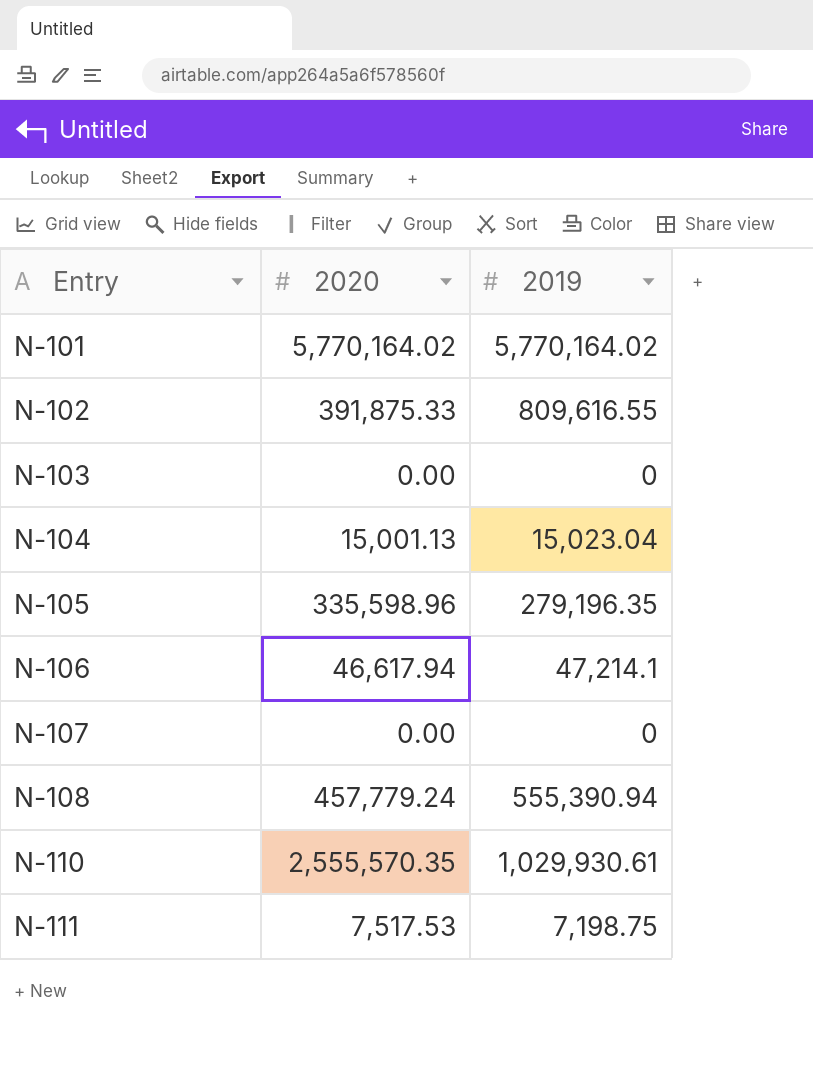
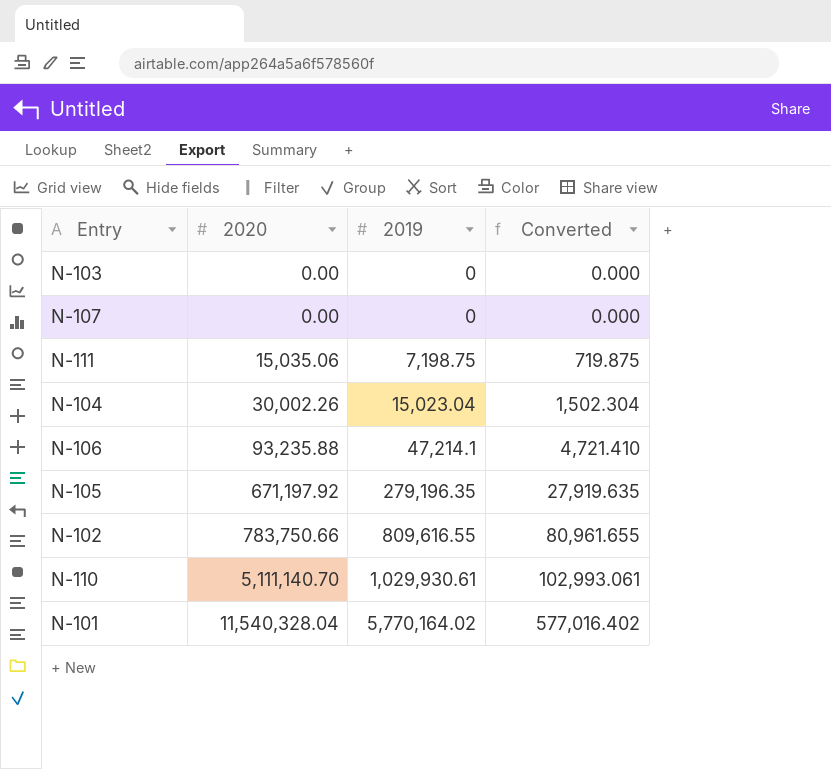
row order: Entry ascending -> 2020 ascending
column Converted | formula: none -> [2019] * 0.1
row N-108: 457,779.24 | 555,390.94 -> none
N-111 | 2020: 7,517.53 -> 15,035.06
N-104 | 2020: 15,001.13 -> 30,002.26
N-106 | 2020: 46,617.94 -> 93,235.88
N-105 | 2020: 335,598.96 -> 671,197.92
N-102 | 2020: 391,875.33 -> 783,750.66
N-110 | 2020: 2,555,570.35 -> 5,111,140.70
N-101 | 2020: 5,770,164.02 -> 11,540,328.04

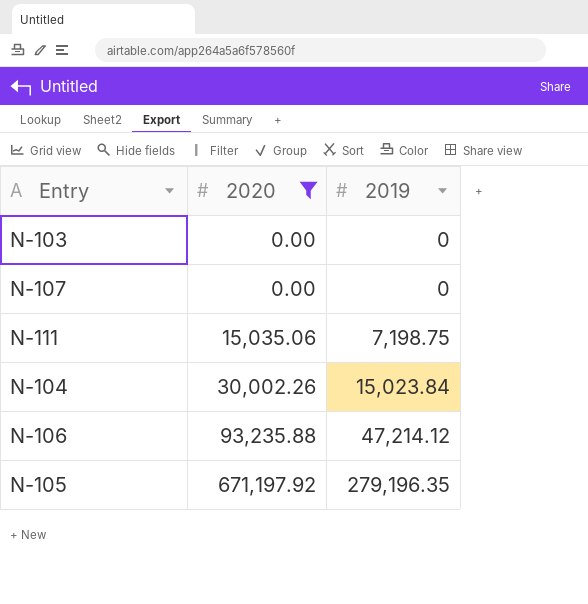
filter: none -> 2020 <= 671,197.92
column Converted | formula: [2019] * 0.1 -> none
N-104 | 2019: 15,023.04 -> 15,023.84
N-106 | 2019: 47,214.1 -> 47,214.12

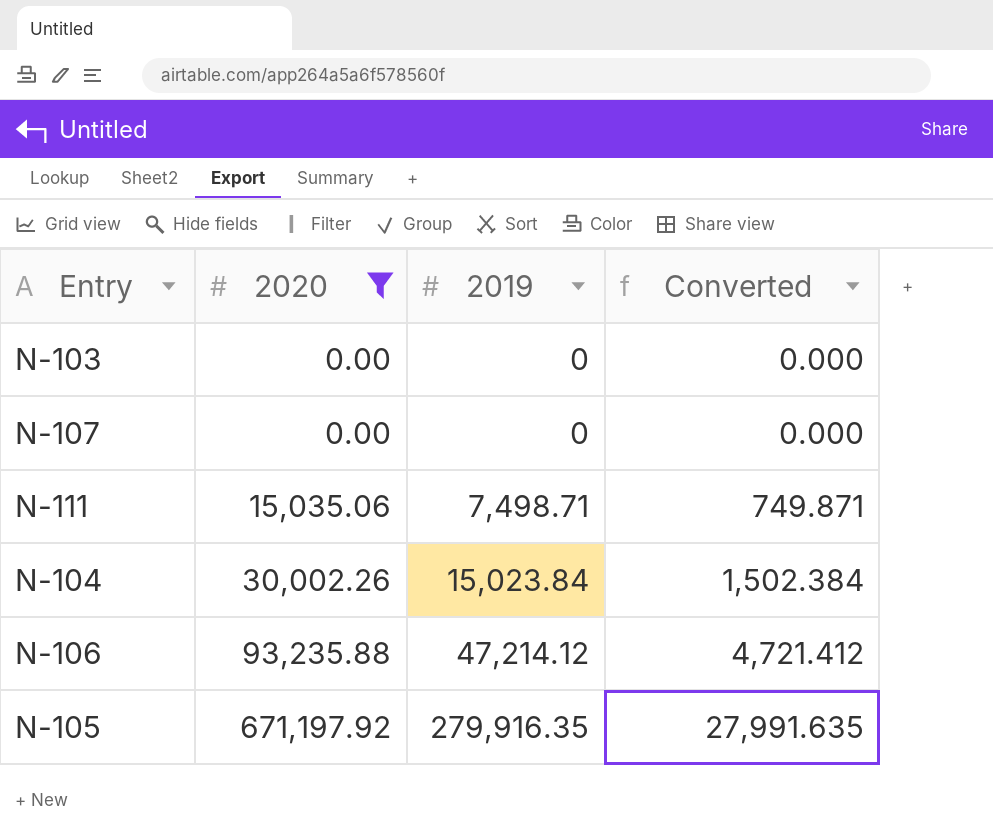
column Converted | formula: none -> [2019] * 0.1
N-111 | 2019: 7,198.75 -> 7,498.71
N-105 | 2019: 279,196.35 -> 279,916.35

